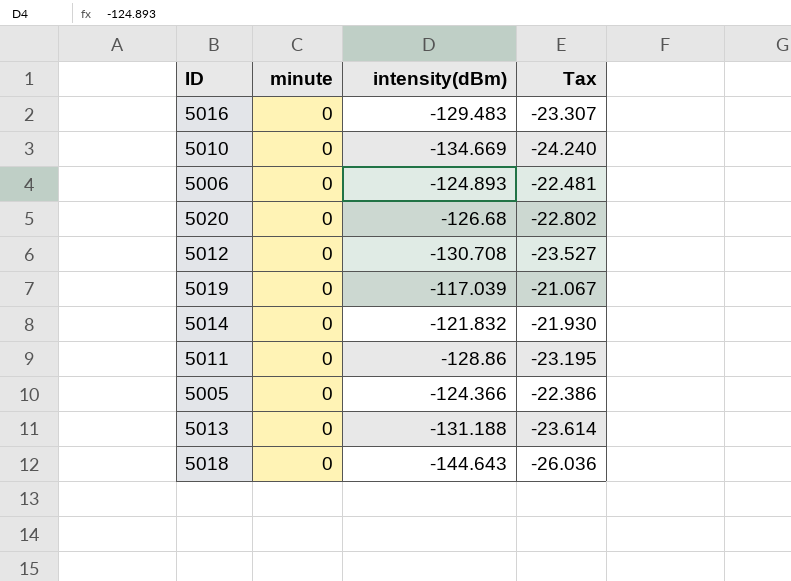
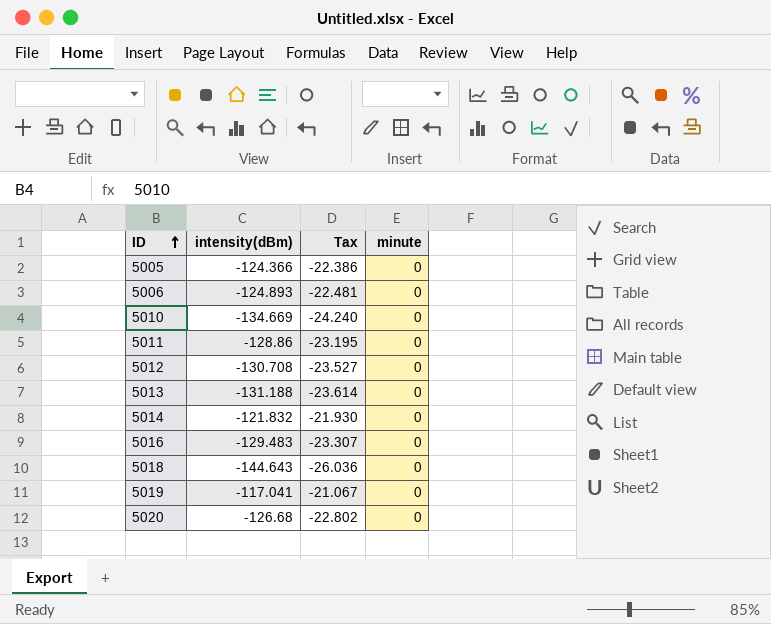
row order: none -> ID ascending
column minute | position: 2 -> 4
5019 | intensity(dBm): -117.039 -> -117.041

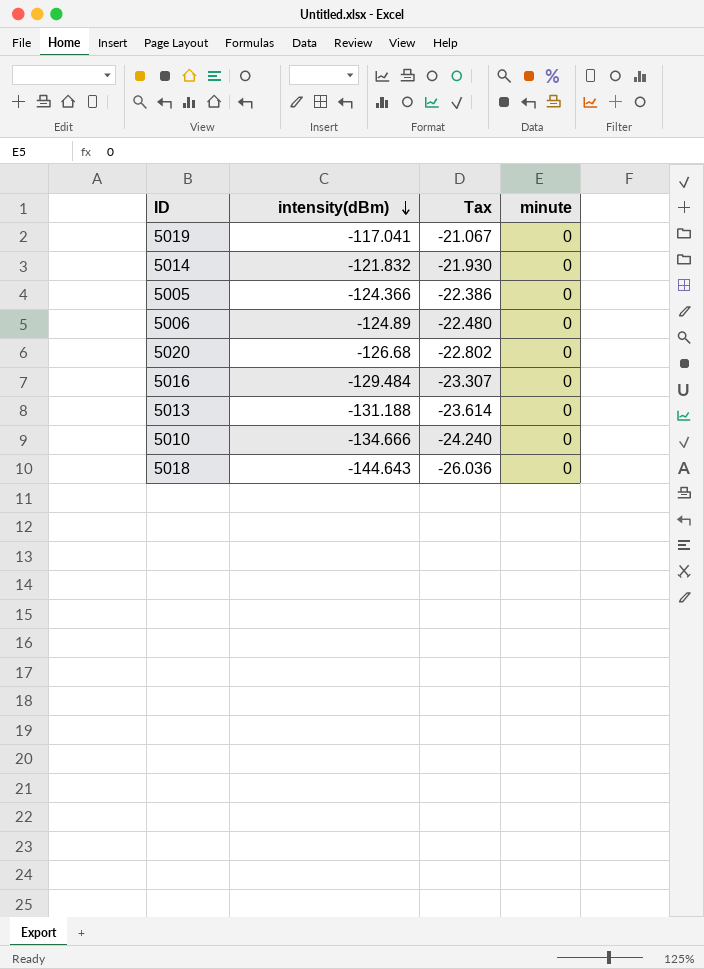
row order: ID ascending -> intensity(dBm) descending
row 5011: -128.86 | -23.195 | 0 -> none
row 5012: -130.708 | -23.527 | 0 -> none
5006 | intensity(dBm): -124.893 -> -124.89
5006 | Tax: -22.481 -> -22.480
5016 | intensity(dBm): -129.483 -> -129.484
5010 | intensity(dBm): -134.669 -> -134.666

